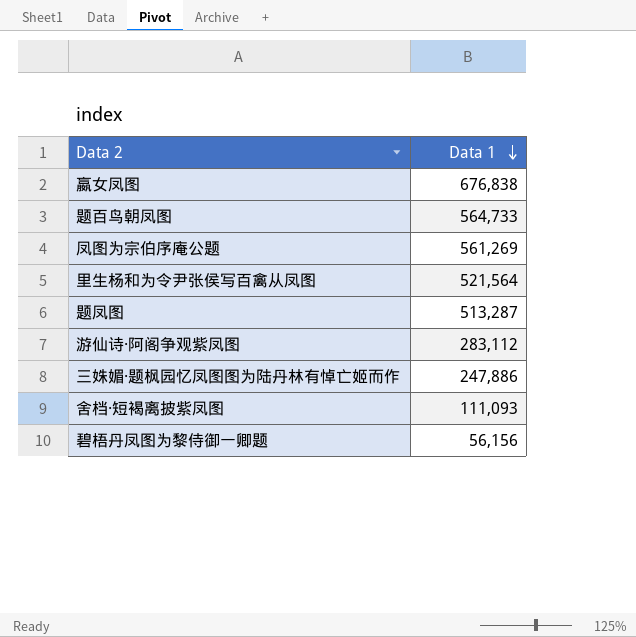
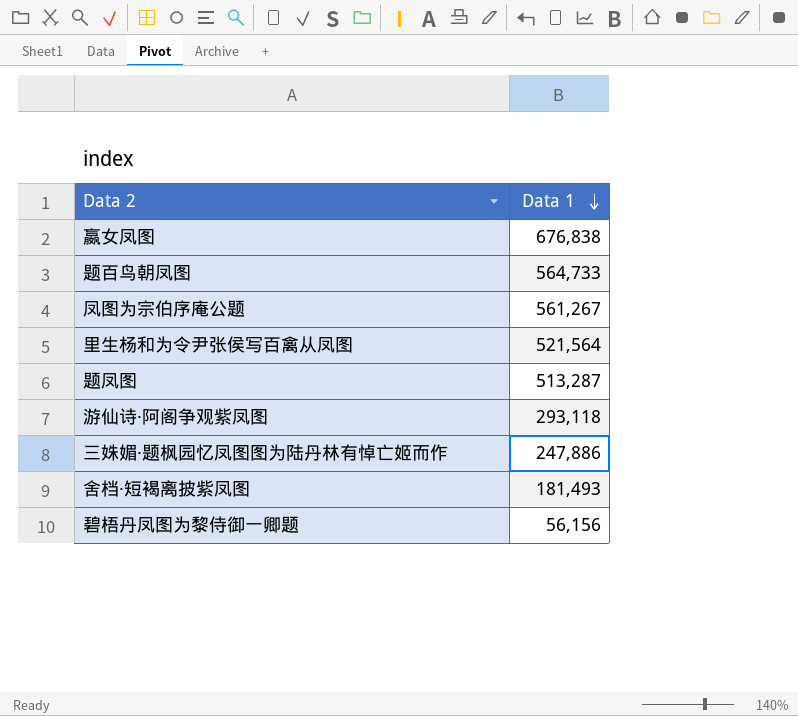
凤图为宗伯序庵公题 | Data 1: 561,269 -> 561,267
游仙诗·阿阁争观紫凤图 | Data 1: 283,112 -> 293,118
舍档·短褐离披紫凤图 | Data 1: 111,093 -> 181,493

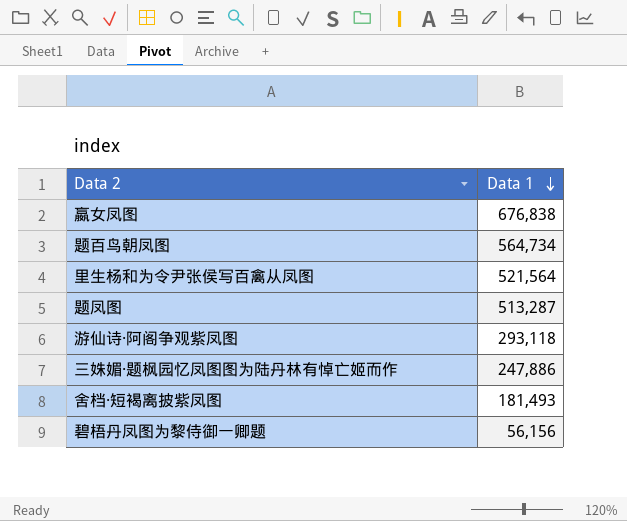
row 凤图为宗伯序庵公题: 561,267 -> none
题百鸟朝凤图 | Data 1: 564,733 -> 564,734

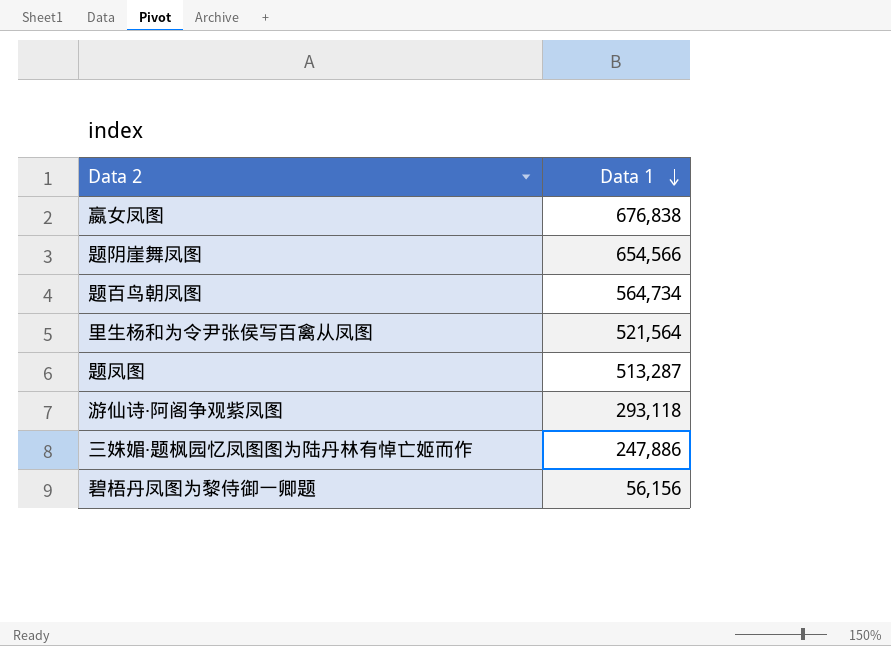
row 舍档·短褐离披紫凤图: 181,493 -> none
row 题阴崖舞凤图: none -> 654,566

